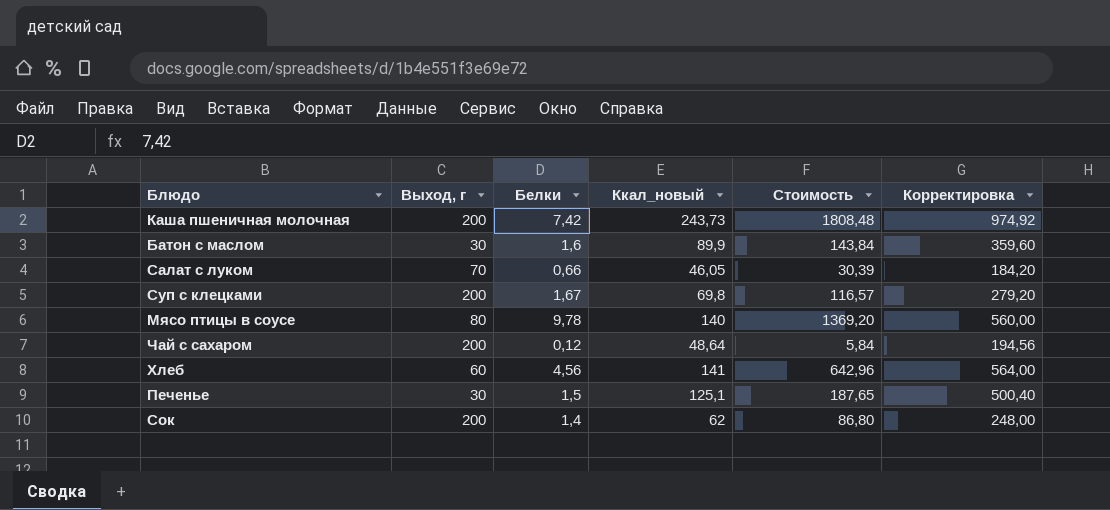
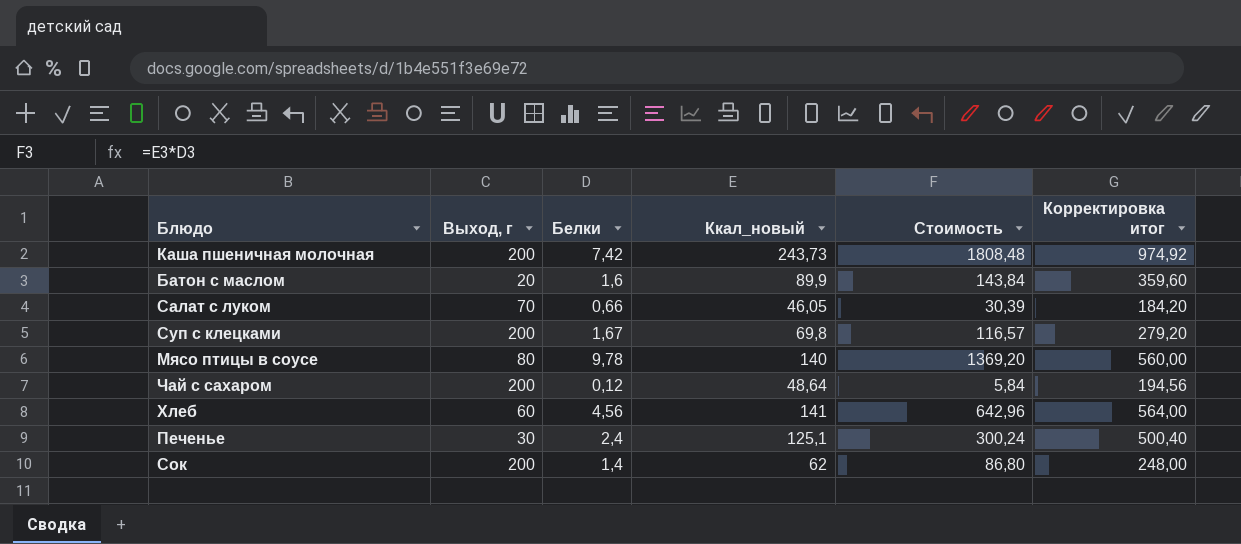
column name: Корректировка -> Корректировка итог
Батон с маслом | Выход, г: 30 -> 20
Печенье | Белки: 1,5 -> 2,4
Печенье | Стоимость: 187,65 -> 300,24

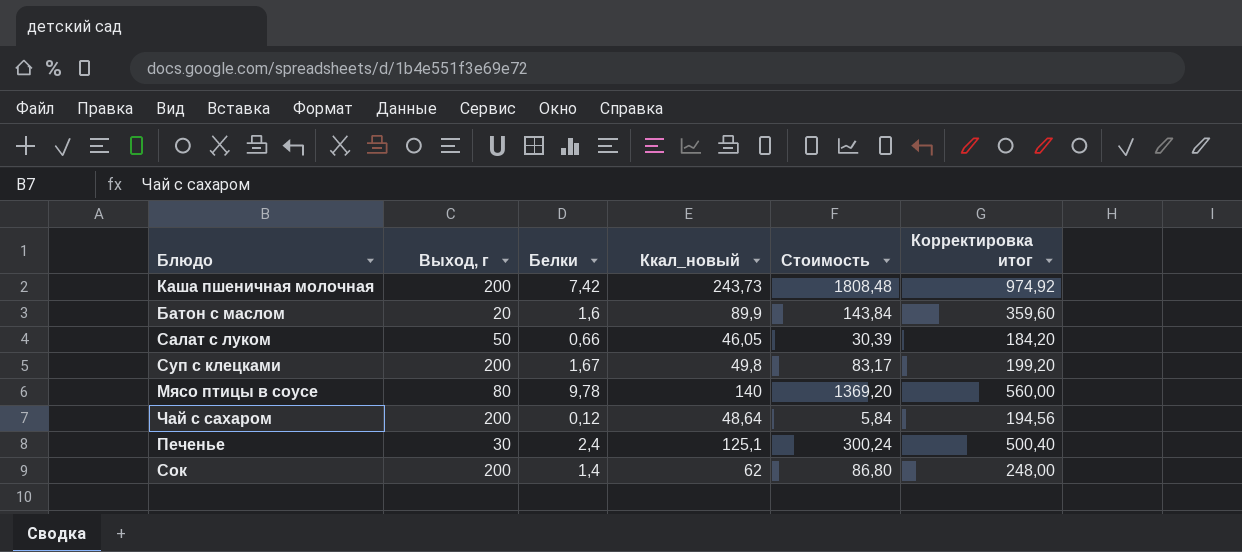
row Хлеб: 60 | 4,56 | 141 | 642,96 | 564,00 -> none
Салат с луком | Выход, г: 70 -> 50
Суп с клецками | Ккал_новый: 69,8 -> 49,8
Суп с клецками | Стоимость: 116,57 -> 83,17
Суп с клецками | Корректировка итог: 279,20 -> 199,20

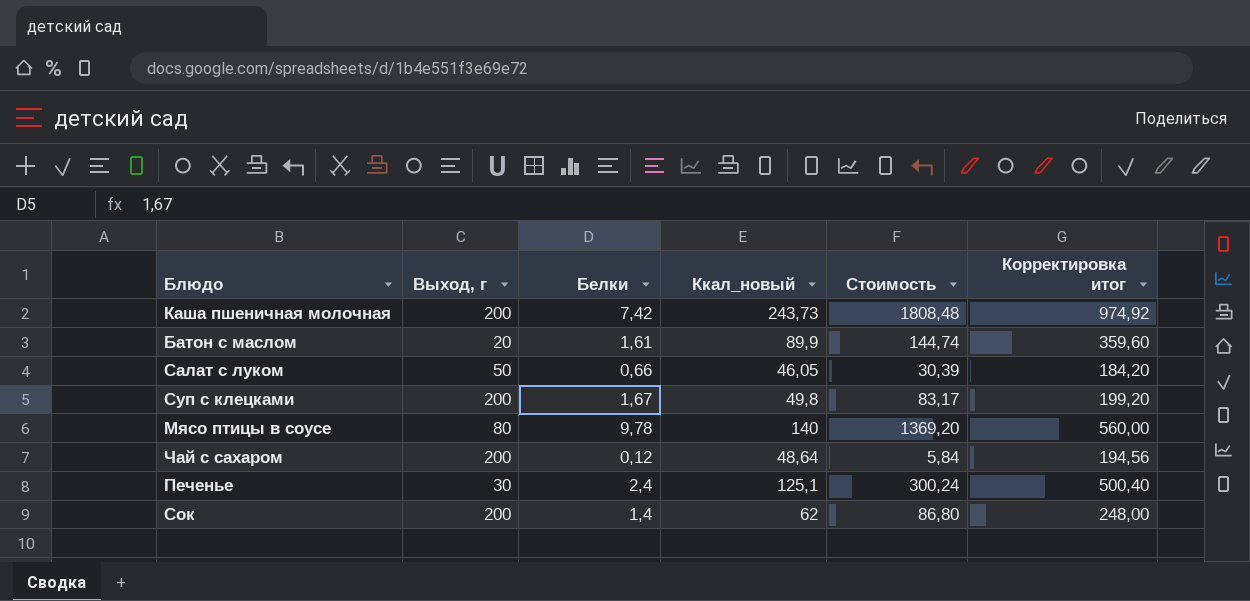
Батон с маслом | Белки: 1,6 -> 1,61
Батон с маслом | Стоимость: 143,84 -> 144,74

